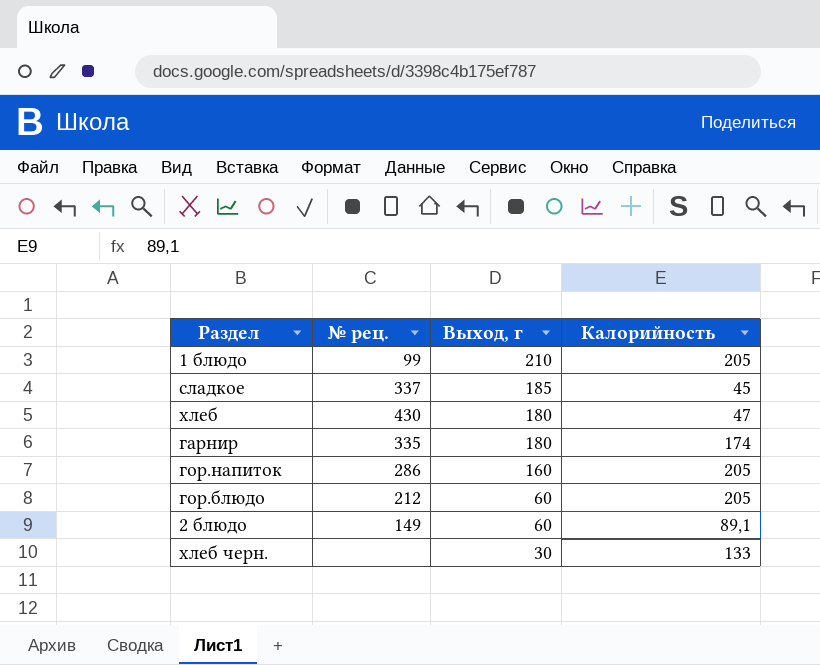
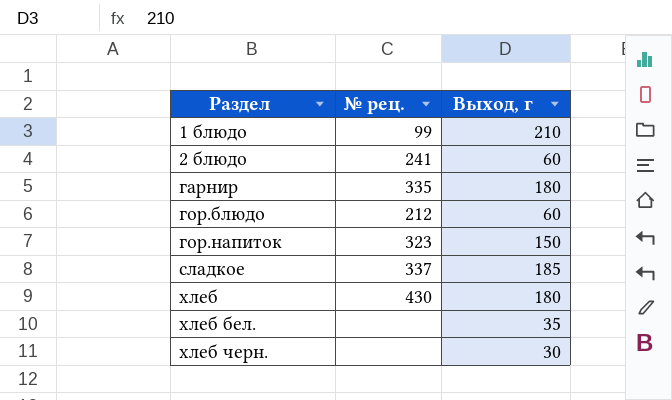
row order: Выход, г descending -> Раздел ascending
column Калорийность | position: 4 -> none
2 блюдо | № рец.: 149 -> 241
гор.напиток | № рец.: 286 -> 323
гор.напиток | Выход, г: 160 -> 150
row хлеб бел.: none -> none | 35

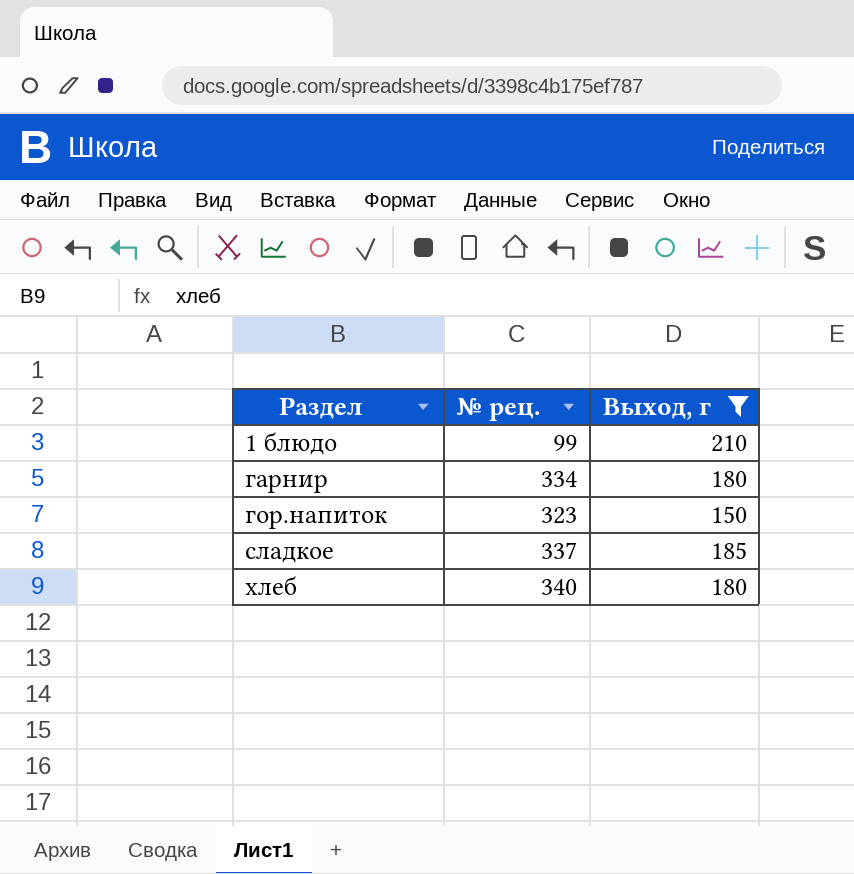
filter: none -> Выход, г >= 150
гарнир | № рец.: 335 -> 334
хлеб | № рец.: 430 -> 340

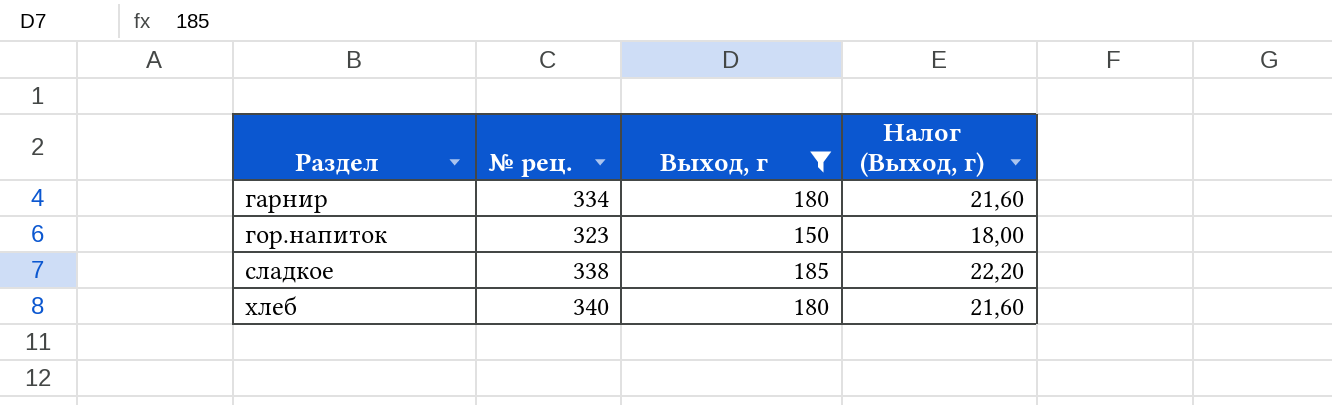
column Налог (Выход, г) | formula: none -> [Выход, г] * 0,12
row 1 блюдо: 99 | 210 -> none
сладкое | № рец.: 337 -> 338

